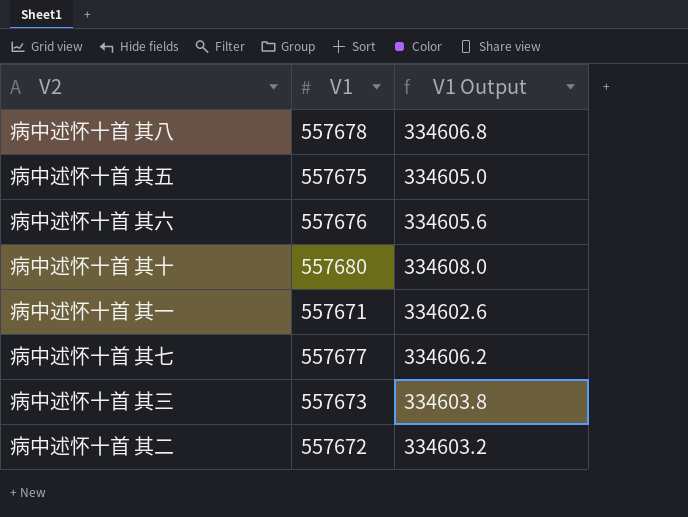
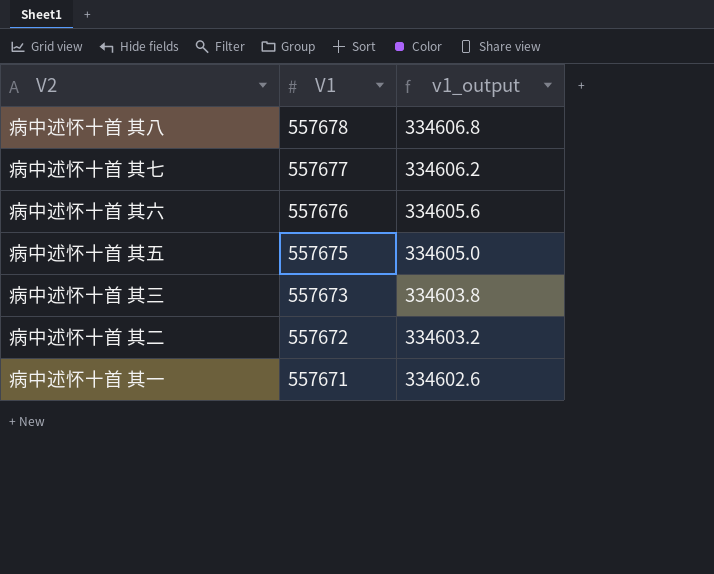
row order: none -> V1 descending
column name: V1 Output -> v1_output
row 病中述怀十首 其十: 557680 | 334608.0 -> none

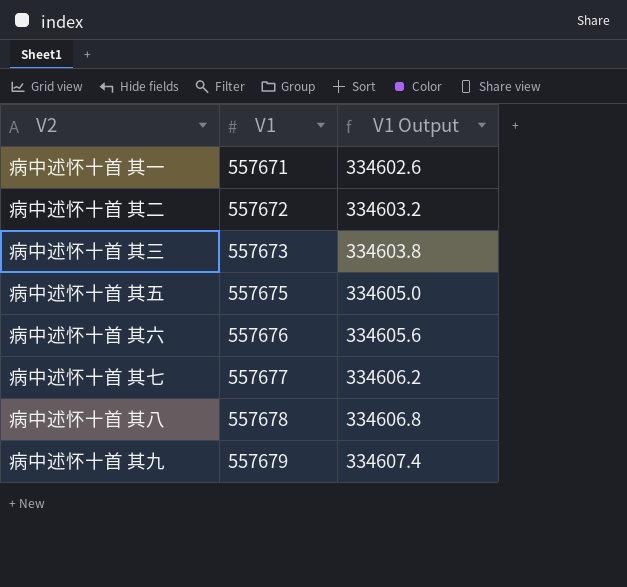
row order: V1 descending -> V1 ascending
column name: v1_output -> V1 Output
row 病中述怀十首 其九: none -> 557679 | 334607.4

